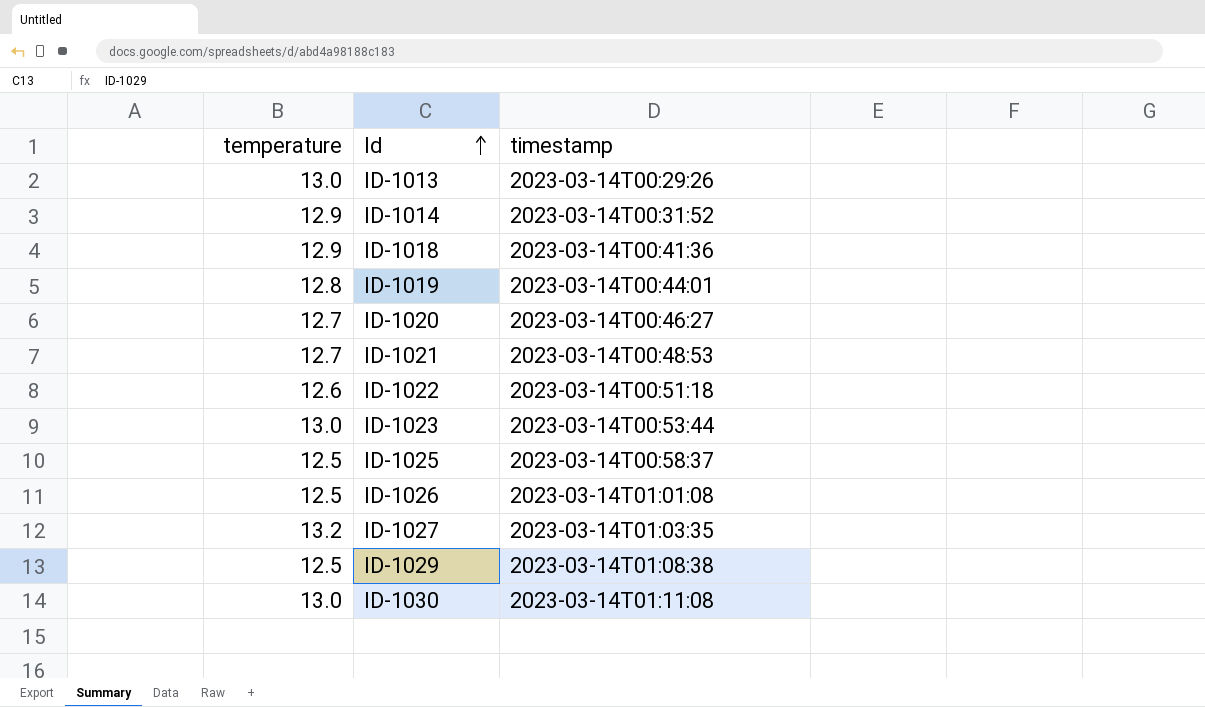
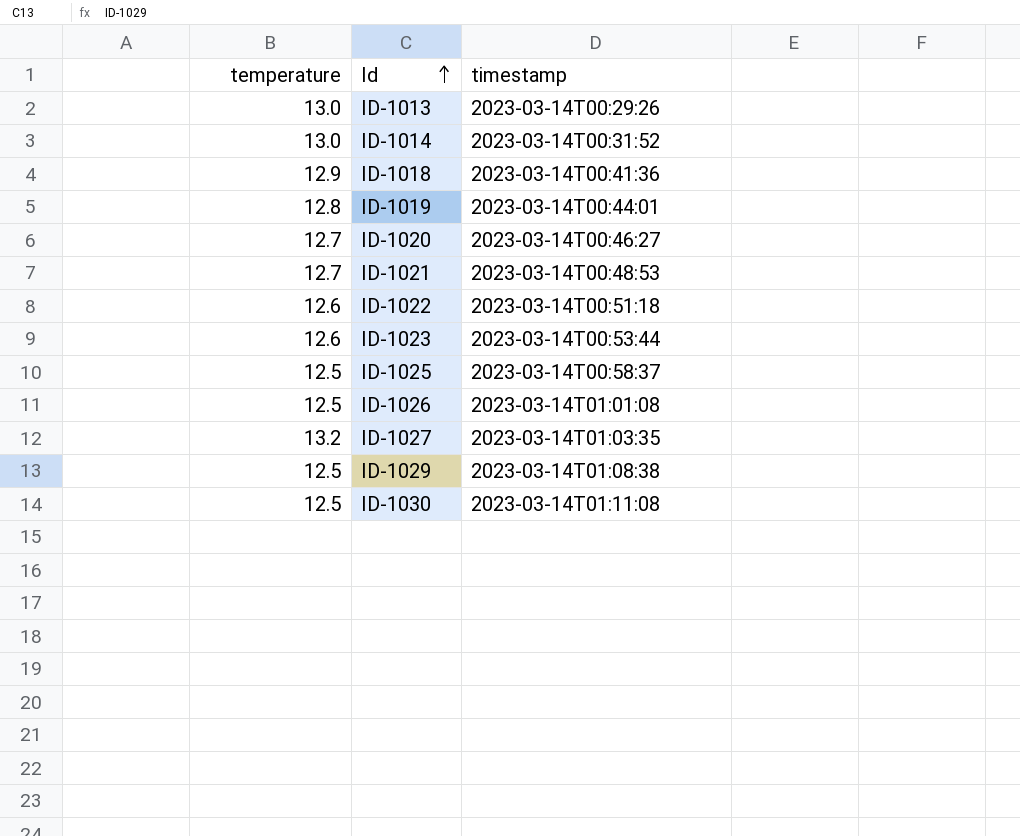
ID-1014 | temperature: 12.9 -> 13.0
ID-1023 | temperature: 13.0 -> 12.6
ID-1030 | temperature: 13.0 -> 12.5

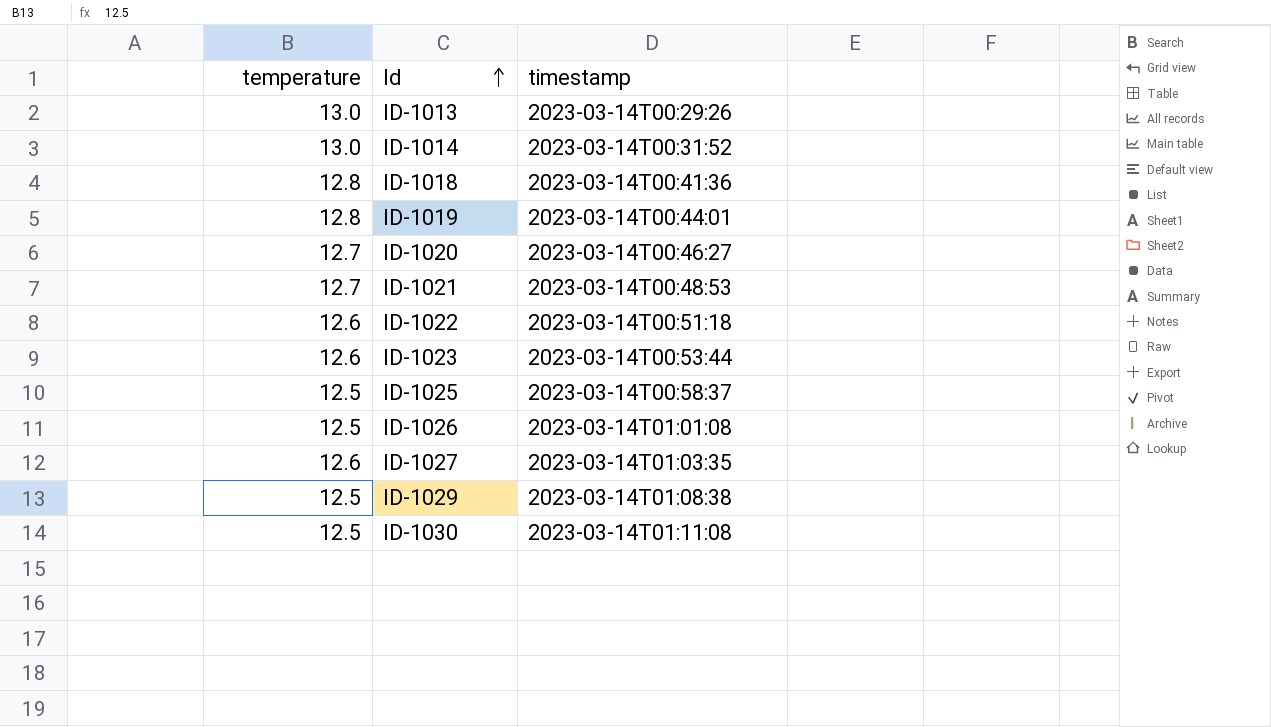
ID-1018 | temperature: 12.9 -> 12.8
ID-1027 | temperature: 13.2 -> 12.6

